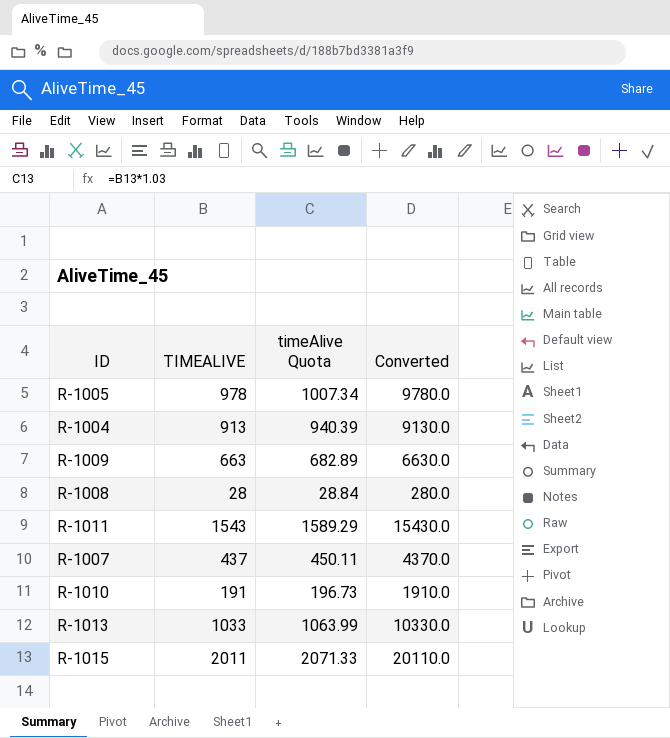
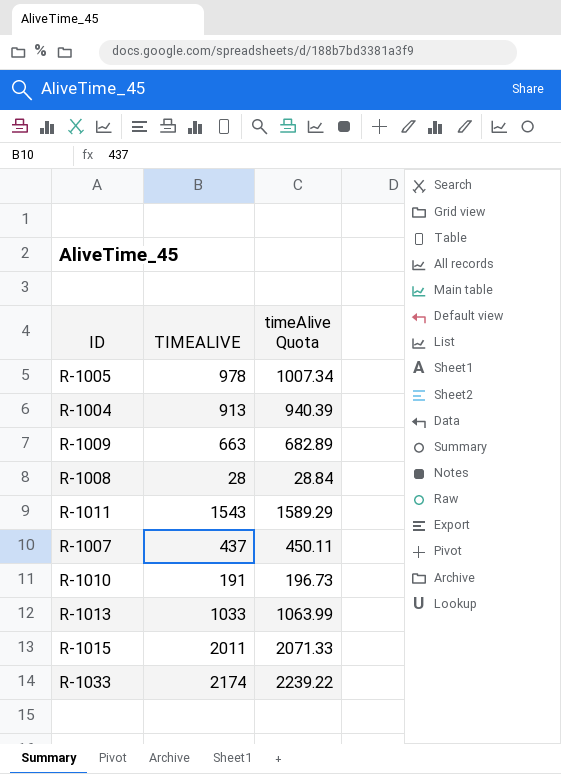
column Converted | formula: [TIMEALIVE] * 10 -> none
row R-1033: none -> 2174 | 2239.22

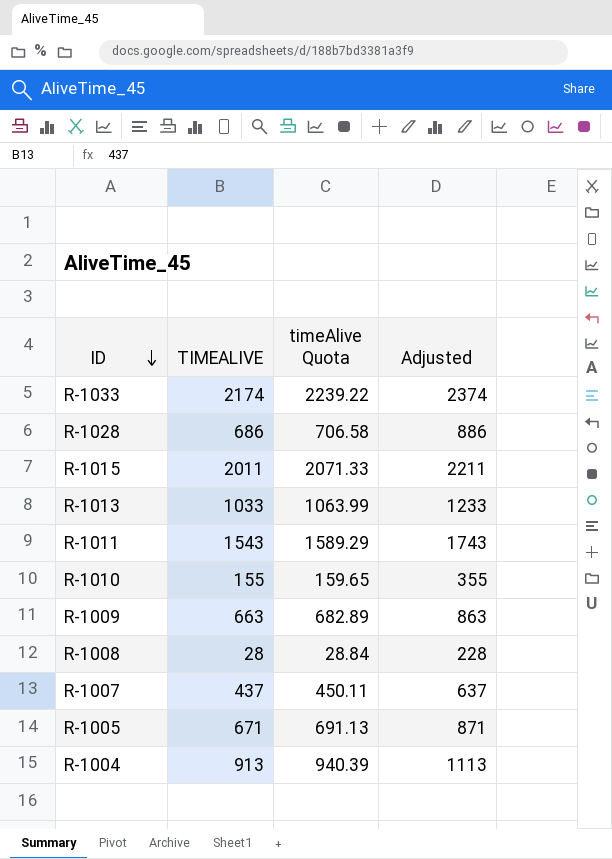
row order: none -> ID descending
column Adjusted | formula: none -> [TIMEALIVE] + 200
row R-1028: none -> 686 | 706.58 | 886
R-1010 | TIMEALIVE: 191 -> 155
R-1010 | timeAlive Quota: 196.73 -> 159.65
R-1005 | TIMEALIVE: 978 -> 671
R-1005 | timeAlive Quota: 1007.34 -> 691.13

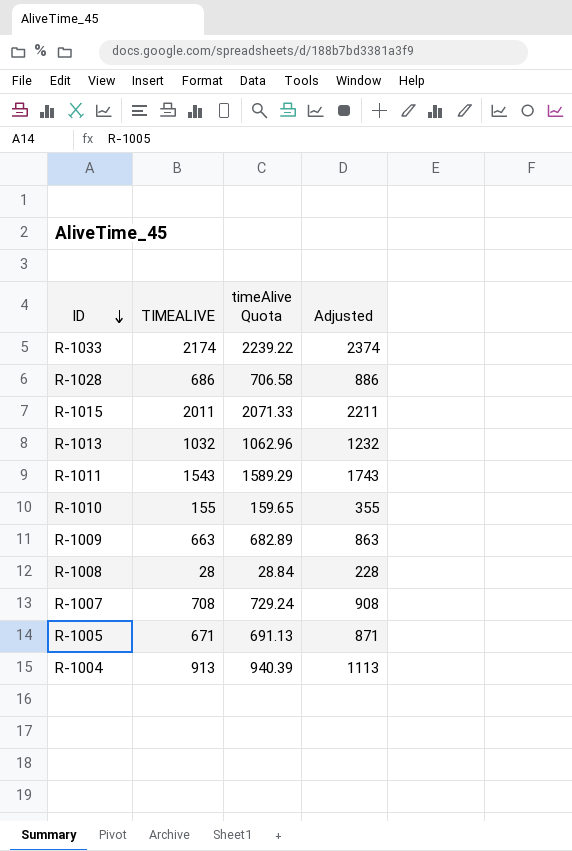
R-1013 | TIMEALIVE: 1033 -> 1032
R-1013 | timeAlive Quota: 1063.99 -> 1062.96
R-1013 | Adjusted: 1233 -> 1232
R-1007 | TIMEALIVE: 437 -> 708
R-1007 | timeAlive Quota: 450.11 -> 729.24
R-1007 | Adjusted: 637 -> 908

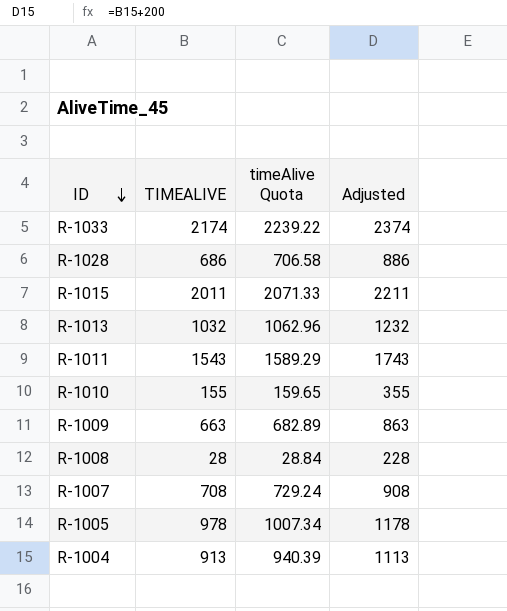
R-1005 | TIMEALIVE: 671 -> 978
R-1005 | timeAlive Quota: 691.13 -> 1007.34
R-1005 | Adjusted: 871 -> 1178

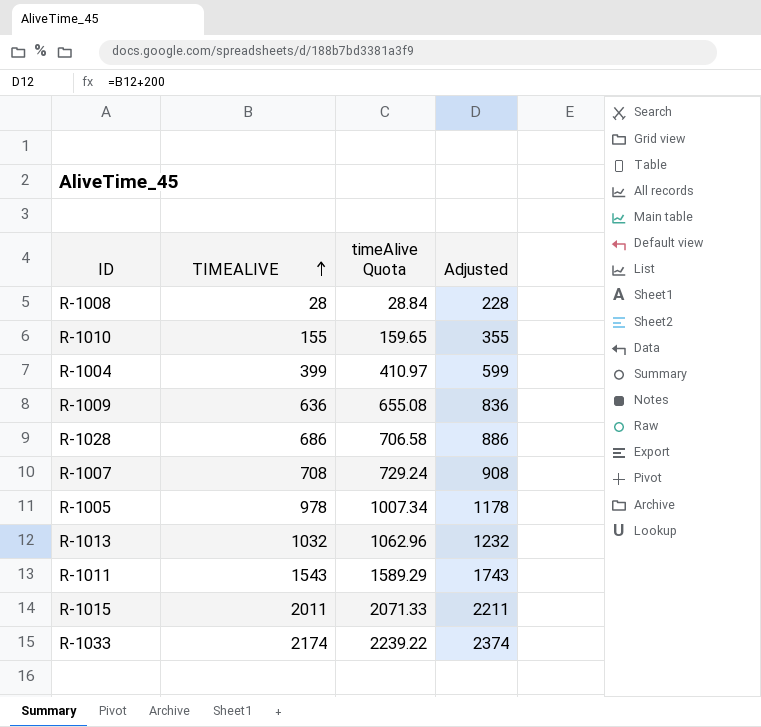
row order: ID descending -> TIMEALIVE ascending
R-1004 | TIMEALIVE: 913 -> 399
R-1004 | timeAlive Quota: 940.39 -> 410.97
R-1004 | Adjusted: 1113 -> 599
R-1009 | TIMEALIVE: 663 -> 636
R-1009 | timeAlive Quota: 682.89 -> 655.08
R-1009 | Adjusted: 863 -> 836

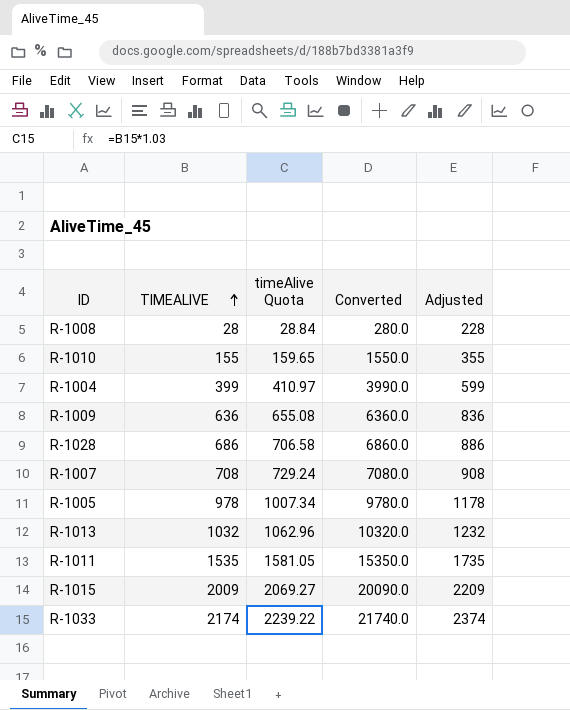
column Converted | formula: none -> [TIMEALIVE] * 10
R-1011 | TIMEALIVE: 1543 -> 1535
R-1011 | timeAlive Quota: 1589.29 -> 1581.05
R-1011 | Adjusted: 1743 -> 1735
R-1015 | TIMEALIVE: 2011 -> 2009
R-1015 | timeAlive Quota: 2071.33 -> 2069.27
R-1015 | Adjusted: 2211 -> 2209

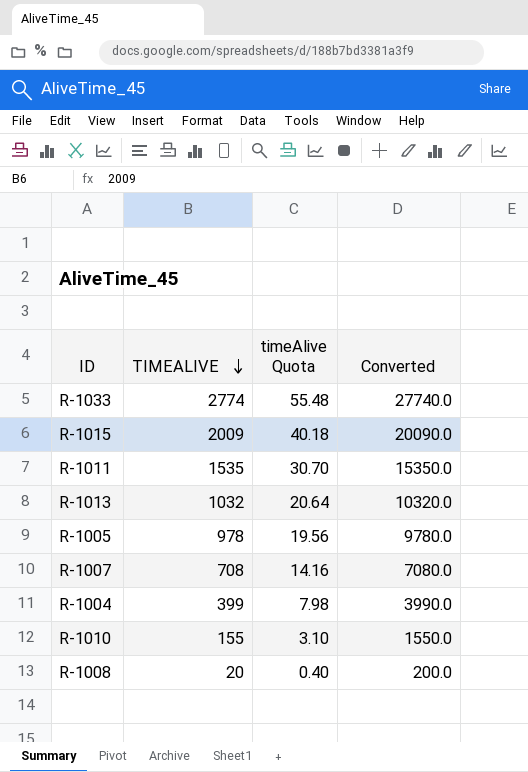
row order: TIMEALIVE ascending -> TIMEALIVE descending
column Adjusted | formula: [TIMEALIVE] + 200 -> none
column timeAlive Quota | formula: [TIMEALIVE] * 1.03 -> [TIMEALIVE] * 0.02
row R-1009: 636 | 655.08 | 6360.0 | 836 -> none
row R-1028: 686 | 706.58 | 6860.0 | 886 -> none
R-1033 | TIMEALIVE: 2174 -> 2774
R-1033 | Converted: 21740.0 -> 27740.0
R-1008 | TIMEALIVE: 28 -> 20
R-1008 | Converted: 280.0 -> 200.0

